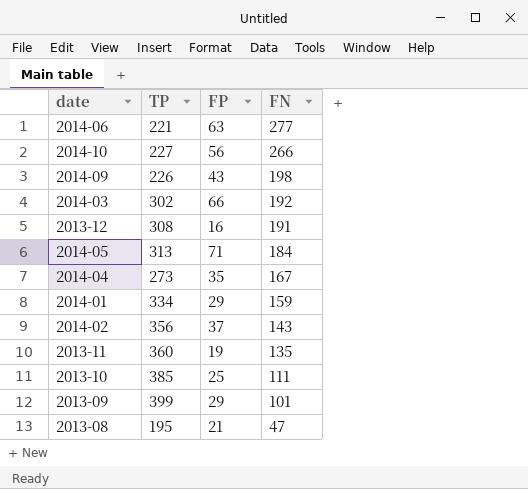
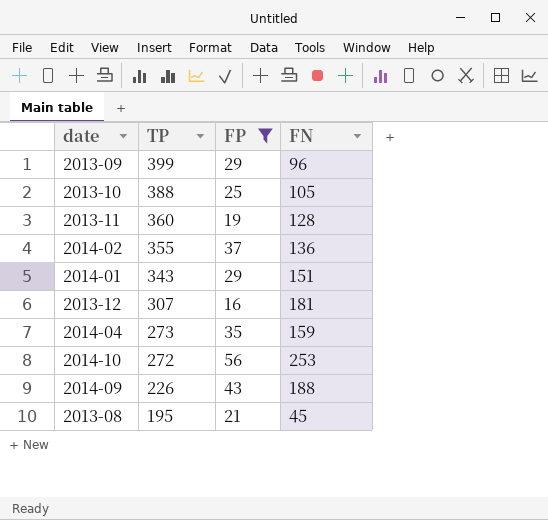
filter: none -> FP <= 56
row order: FN descending -> TP descending
2013-09 | FN: 101 -> 96
2013-10 | TP: 385 -> 388
2013-10 | FN: 111 -> 105
2013-11 | FN: 135 -> 128
2014-02 | TP: 356 -> 355
2014-02 | FN: 143 -> 136
2014-01 | TP: 334 -> 343
2014-01 | FN: 159 -> 151
2013-12 | TP: 308 -> 307
2013-12 | FN: 191 -> 181
2014-04 | FN: 167 -> 159
2014-10 | TP: 227 -> 272
2014-10 | FN: 266 -> 253
2014-09 | FN: 198 -> 188
2013-08 | FN: 47 -> 45

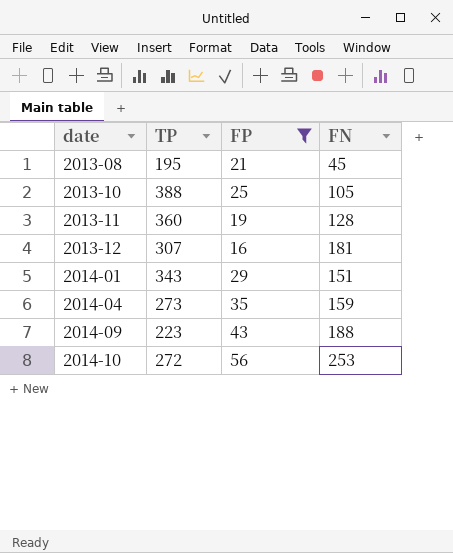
row order: TP descending -> date ascending
row 2013-09: 399 | 29 | 96 -> none
row 2014-02: 355 | 37 | 136 -> none
2014-09 | TP: 226 -> 223

